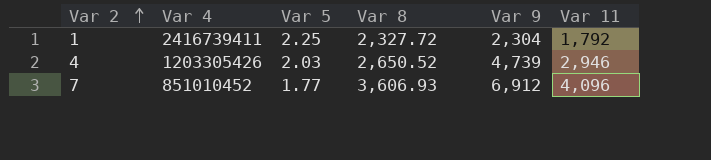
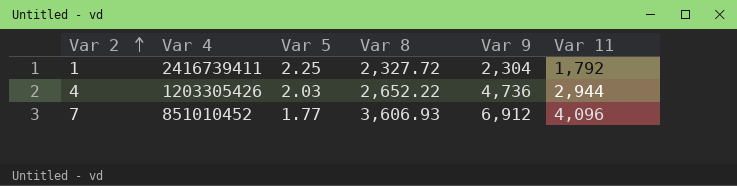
4 | Var 8: 2,650.52 -> 2,652.22
4 | Var 9: 4,739 -> 4,736
4 | Var 11: 2,946 -> 2,944

